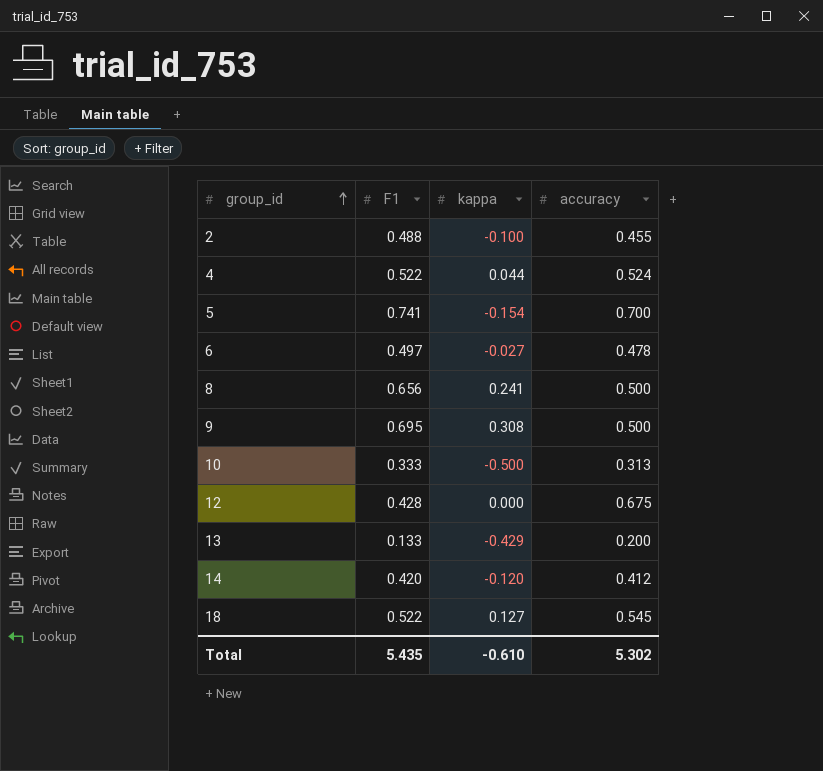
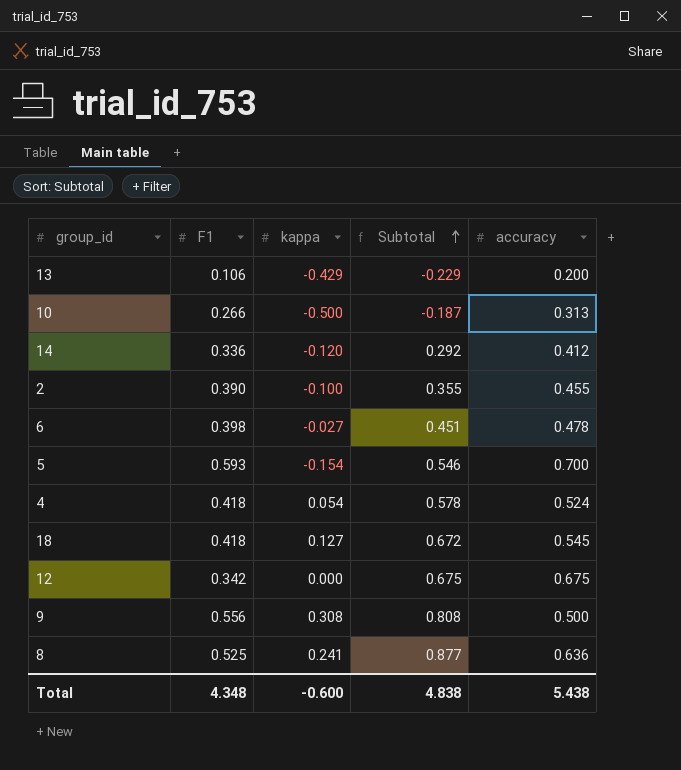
row order: group_id ascending -> Subtotal ascending
column Subtotal | formula: none -> [kappa] + [accuracy]
13 | F1: 0.133 -> 0.106
10 | F1: 0.333 -> 0.266
14 | F1: 0.420 -> 0.336
2 | F1: 0.488 -> 0.390
6 | F1: 0.497 -> 0.398
5 | F1: 0.741 -> 0.593
4 | F1: 0.522 -> 0.418
4 | kappa: 0.044 -> 0.054
18 | F1: 0.522 -> 0.418
12 | F1: 0.428 -> 0.342
9 | F1: 0.695 -> 0.556
8 | F1: 0.656 -> 0.525
8 | accuracy: 0.500 -> 0.636
Total | F1: 5.435 -> 4.348
Total | kappa: -0.610 -> -0.600
Total | accuracy: 5.302 -> 5.438

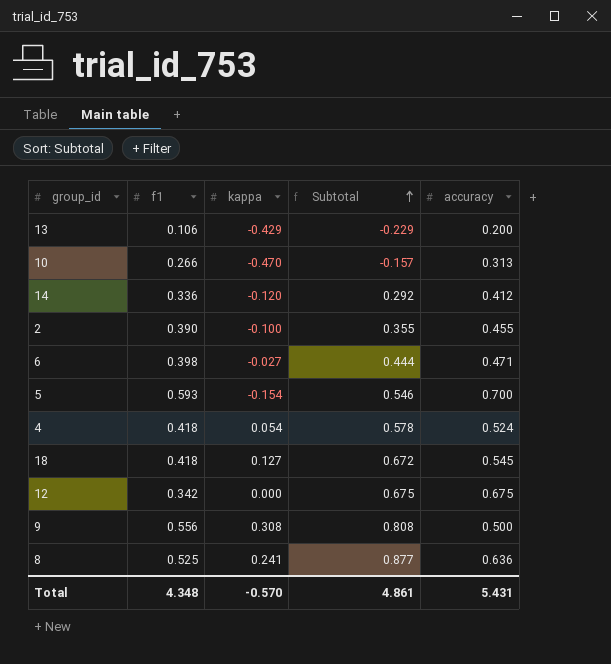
column name: F1 -> f1
10 | kappa: -0.500 -> -0.470
10 | Subtotal: -0.187 -> -0.157
6 | Subtotal: 0.451 -> 0.444
6 | accuracy: 0.478 -> 0.471
Total | kappa: -0.600 -> -0.570
Total | Subtotal: 4.838 -> 4.861
Total | accuracy: 5.438 -> 5.431

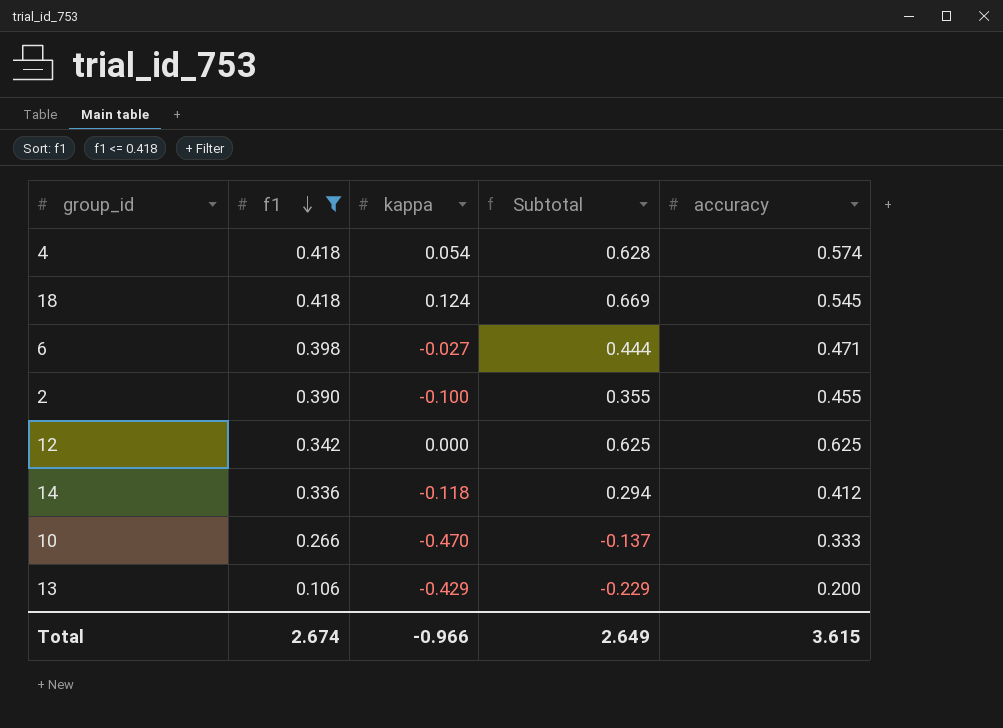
filter: none -> f1 <= 0.418
row order: Subtotal ascending -> f1 descending
4 | Subtotal: 0.578 -> 0.628
4 | accuracy: 0.524 -> 0.574
18 | kappa: 0.127 -> 0.124
18 | Subtotal: 0.672 -> 0.669
12 | Subtotal: 0.675 -> 0.625
12 | accuracy: 0.675 -> 0.625
14 | kappa: -0.120 -> -0.118
14 | Subtotal: 0.292 -> 0.294
10 | Subtotal: -0.157 -> -0.137
10 | accuracy: 0.313 -> 0.333
Total | f1: 4.348 -> 2.674
Total | kappa: -0.570 -> -0.966
Total | Subtotal: 4.861 -> 2.649
Total | accuracy: 5.431 -> 3.615

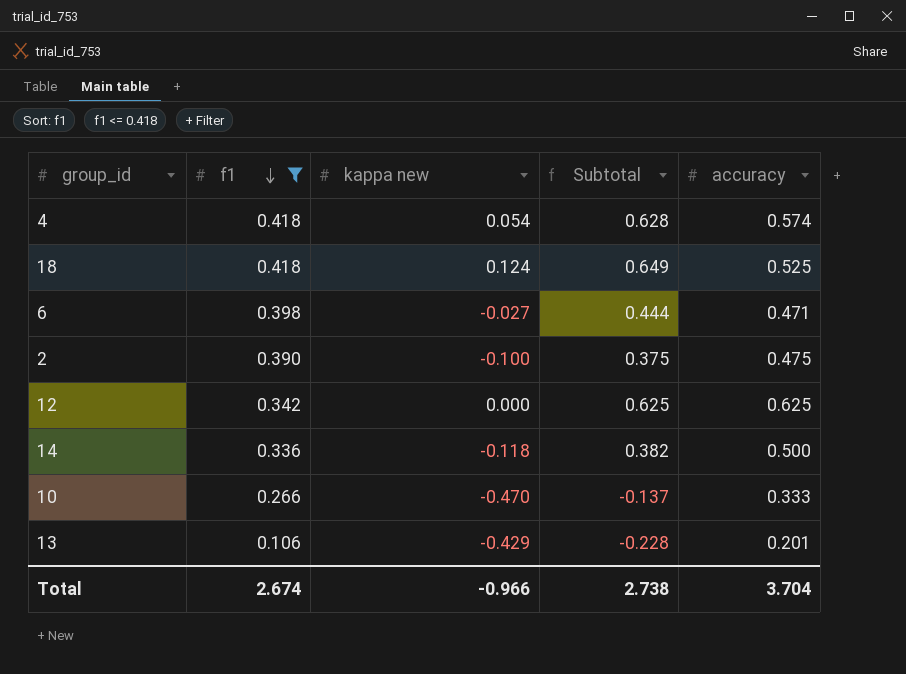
column name: kappa -> kappa new
18 | Subtotal: 0.669 -> 0.649
18 | accuracy: 0.545 -> 0.525
2 | Subtotal: 0.355 -> 0.375
2 | accuracy: 0.455 -> 0.475
14 | Subtotal: 0.294 -> 0.382
14 | accuracy: 0.412 -> 0.500
13 | Subtotal: -0.229 -> -0.228
13 | accuracy: 0.200 -> 0.201
Total | Subtotal: 2.649 -> 2.738
Total | accuracy: 3.615 -> 3.704

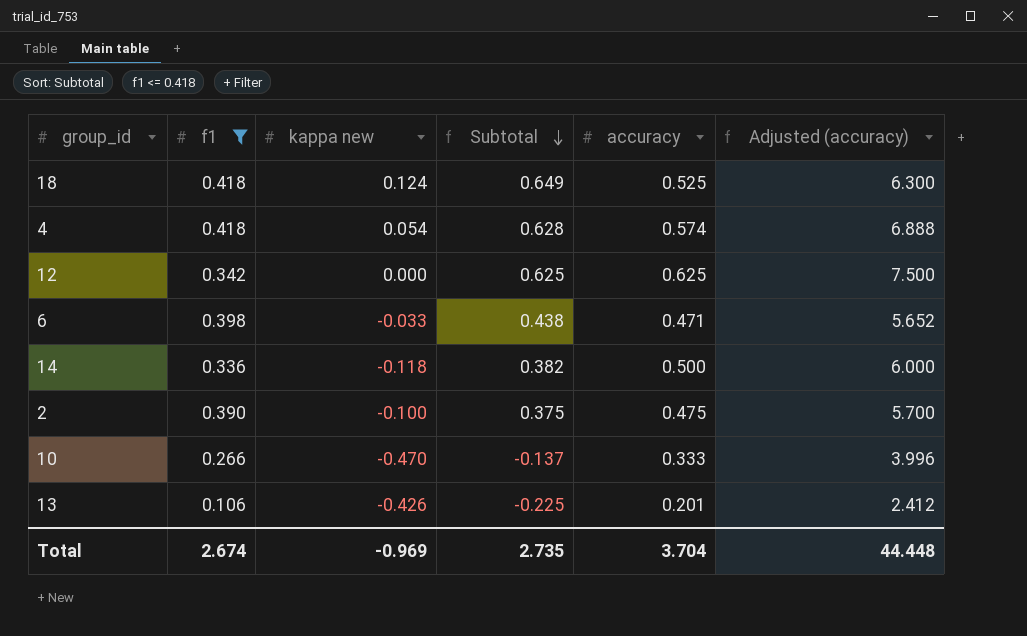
row order: f1 descending -> Subtotal descending
column Adjusted (accuracy) | formula: none -> [accuracy] * 12
6 | kappa new: -0.027 -> -0.033
6 | Subtotal: 0.444 -> 0.438
13 | kappa new: -0.429 -> -0.426
13 | Subtotal: -0.228 -> -0.225
Total | kappa new: -0.966 -> -0.969
Total | Subtotal: 2.738 -> 2.735

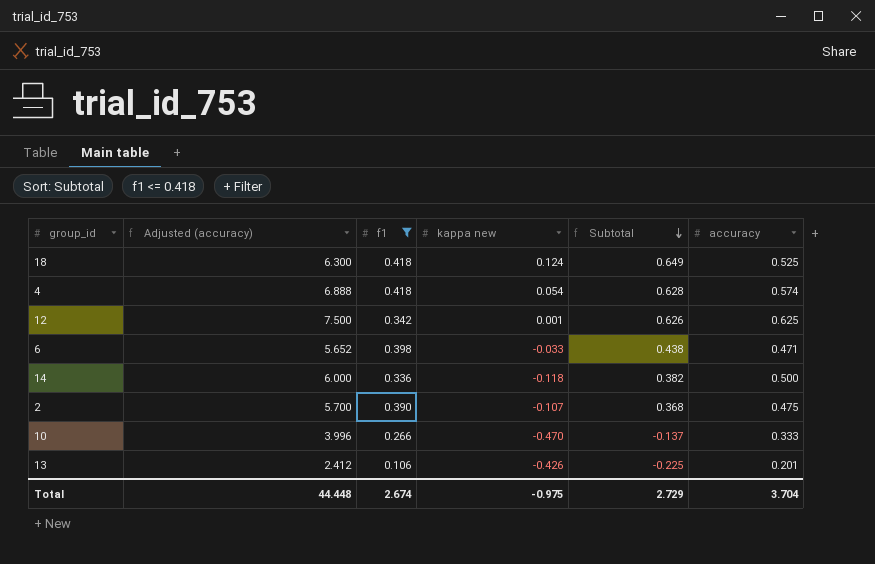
column Adjusted (accuracy) | position: 6 -> 2
12 | kappa new: 0.000 -> 0.001
12 | Subtotal: 0.625 -> 0.626
2 | kappa new: -0.100 -> -0.107
2 | Subtotal: 0.375 -> 0.368
Total | kappa new: -0.969 -> -0.975
Total | Subtotal: 2.735 -> 2.729

